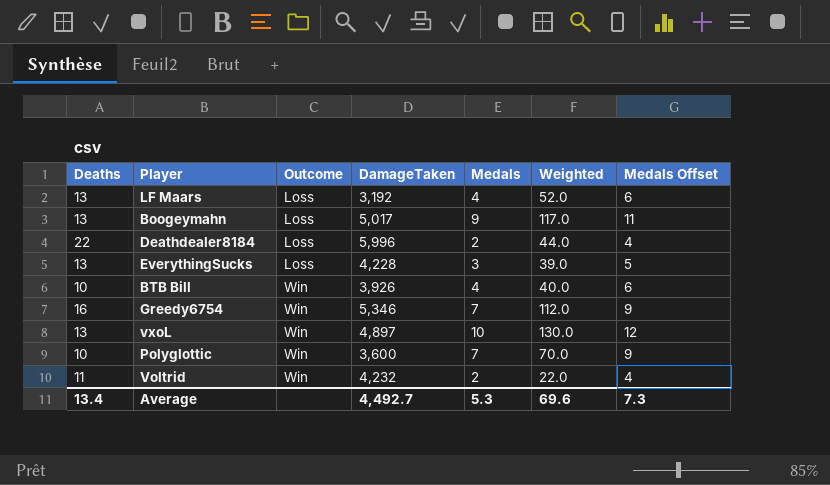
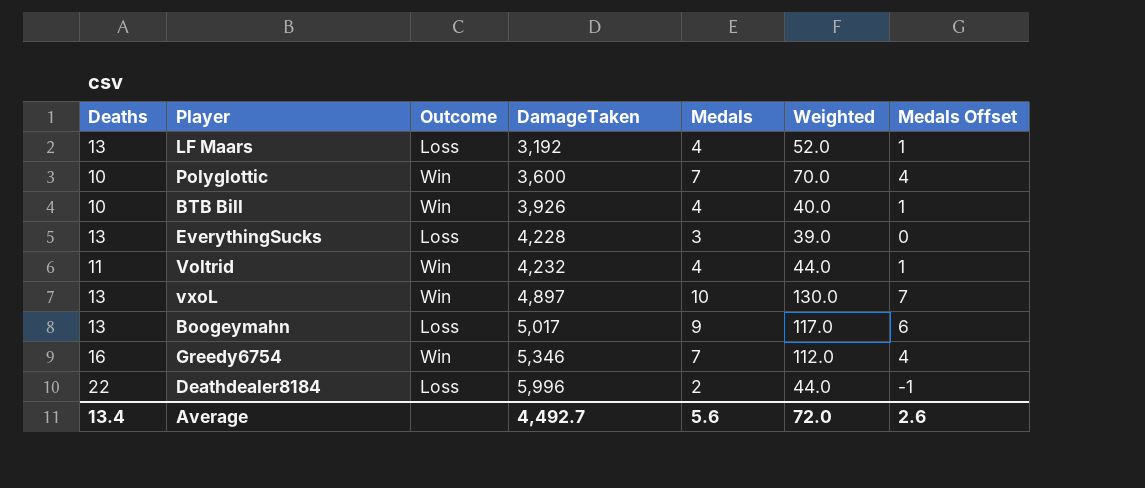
row order: Outcome ascending -> DamageTaken ascending
column Medals Offset | formula: [Medals] + 2 -> [Medals] - 3
Voltrid | Medals: 2 -> 4
Voltrid | Weighted: 22.0 -> 44.0
Average | Medals: 5.3 -> 5.6
Average | Weighted: 69.6 -> 72.0
Average | Medals Offset: 7.3 -> 2.6

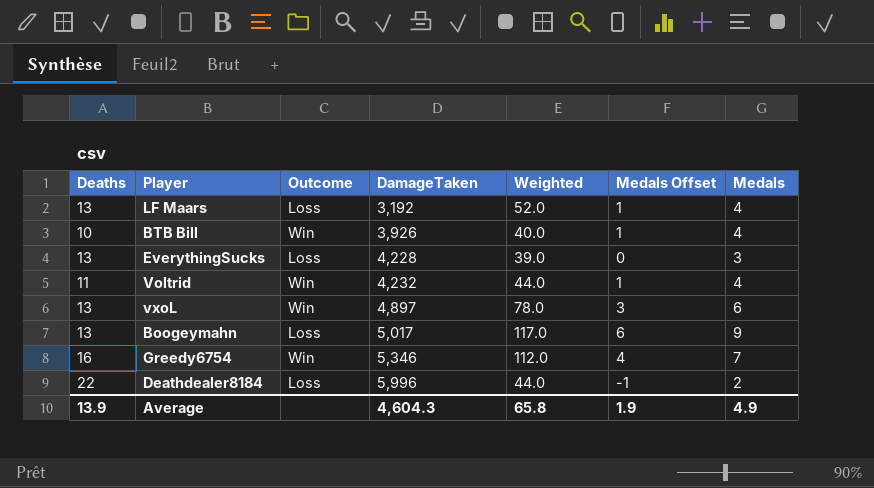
column Medals | position: 5 -> 7
row Polyglottic: 10 | Win | 3,600 | 7 | 70.0 | 4 -> none
vxoL | Weighted: 130.0 -> 78.0
vxoL | Medals Offset: 7 -> 3
vxoL | Medals: 10 -> 6
Average | Deaths: 13.4 -> 13.9
Average | DamageTaken: 4,492.7 -> 4,604.3
Average | Weighted: 72.0 -> 65.8
Average | Medals Offset: 2.6 -> 1.9
Average | Medals: 5.6 -> 4.9

